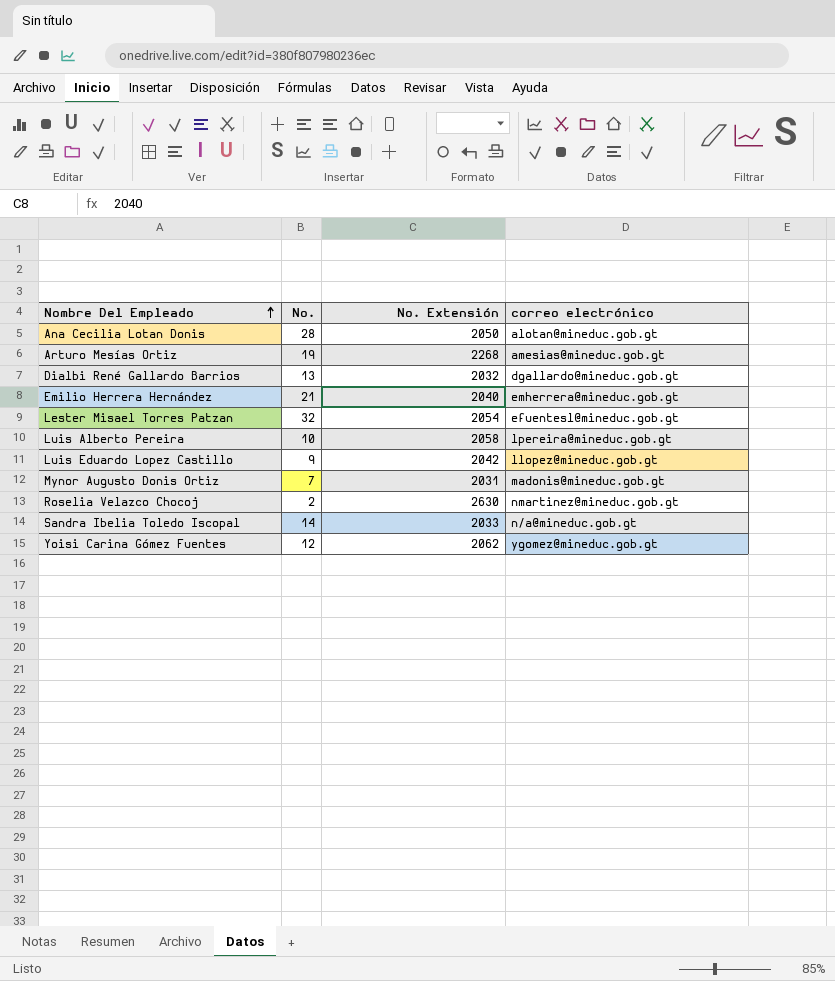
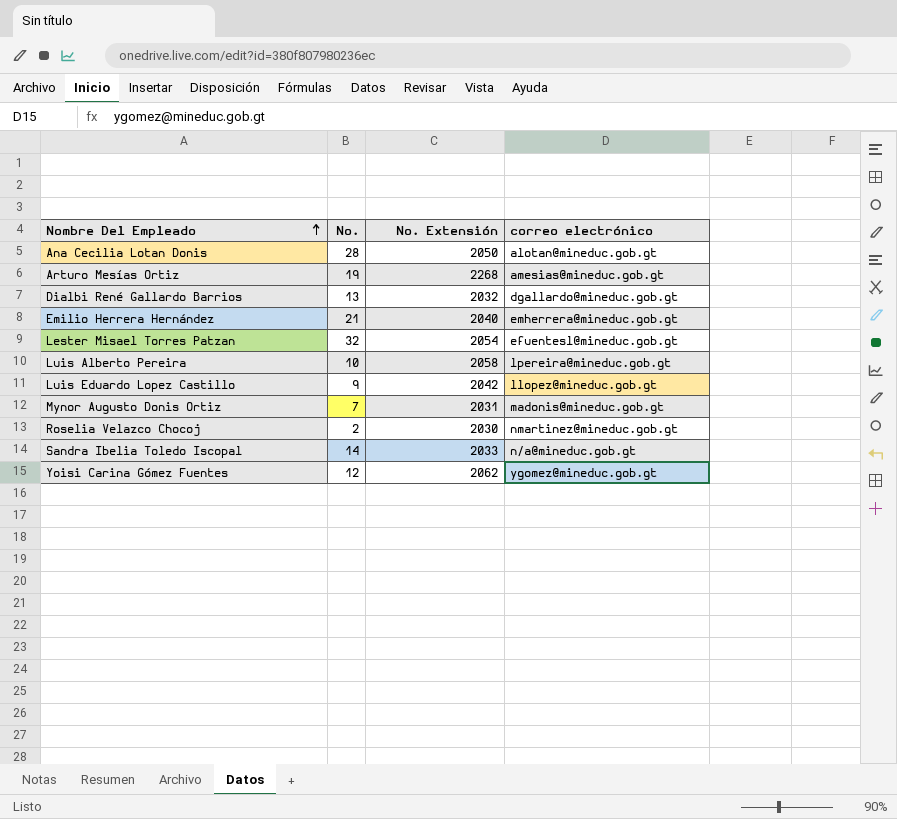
Roselia Velazco Chocoj | No. Extensión: 2630 -> 2030

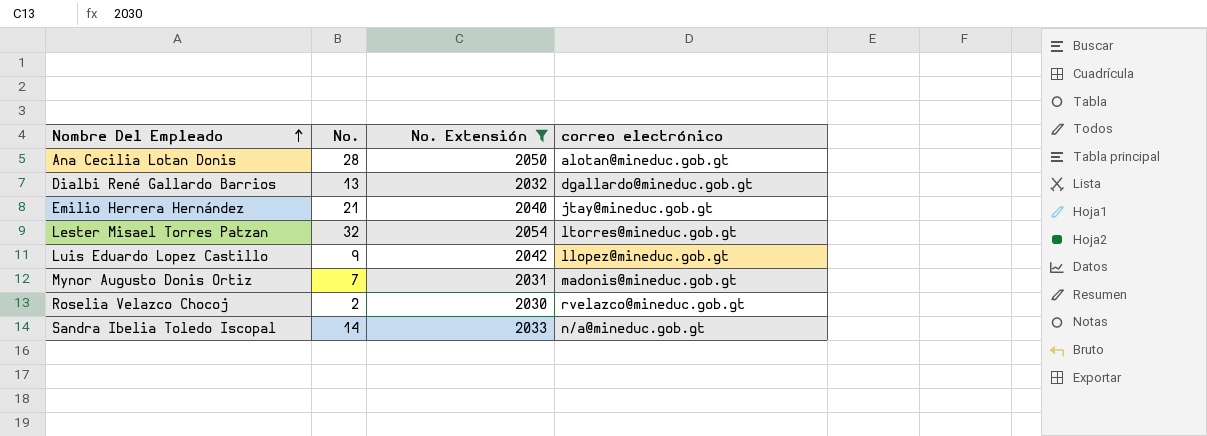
filter: none -> No. Extensión <= 2054
Emilio Herrera Hernández | correo electrónico: emherrera@mineduc.gob.gt -> jtay@mineduc.gob.gt
Lester Misael Torres Patzan | correo electrónico: efuentesl@mineduc.gob.gt -> ltorres@mineduc.gob.gt
Roselia Velazco Chocoj | correo electrónico: nmartinez@mineduc.gob.gt -> rvelazco@mineduc.gob.gt

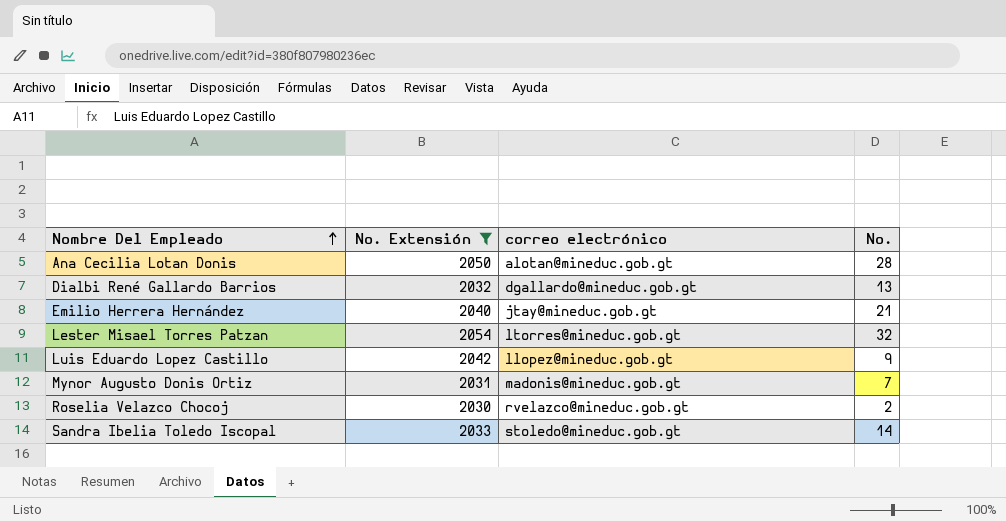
column No. | position: 2 -> 4
Sandra Ibelia Toledo Iscopal | correo electrónico: n/a@mineduc.gob.gt -> stoledo@mineduc.gob.gt

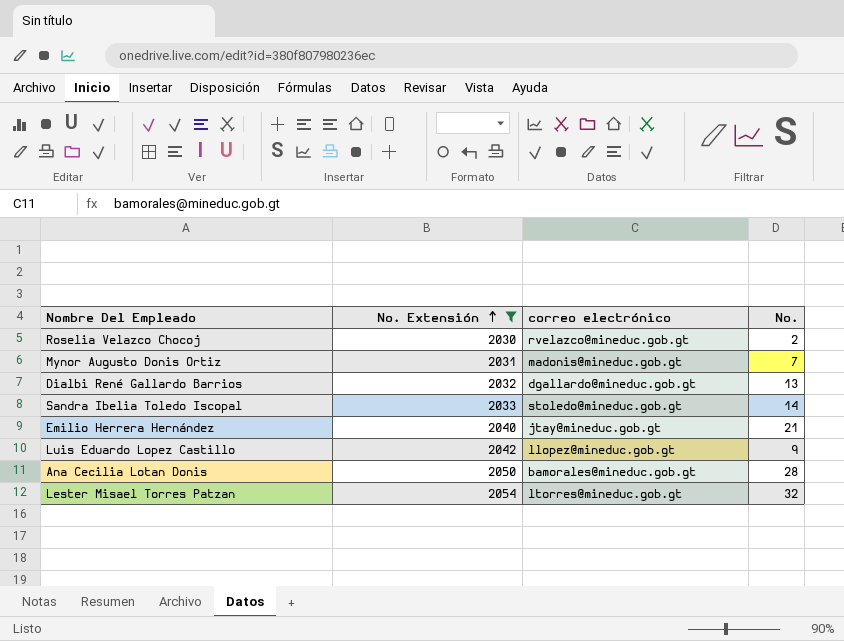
row order: Nombre Del Empleado ascending -> No. Extensión ascending
Ana Cecilia Lotan Donis | correo electrónico: alotan@mineduc.gob.gt -> bamorales@mineduc.gob.gt

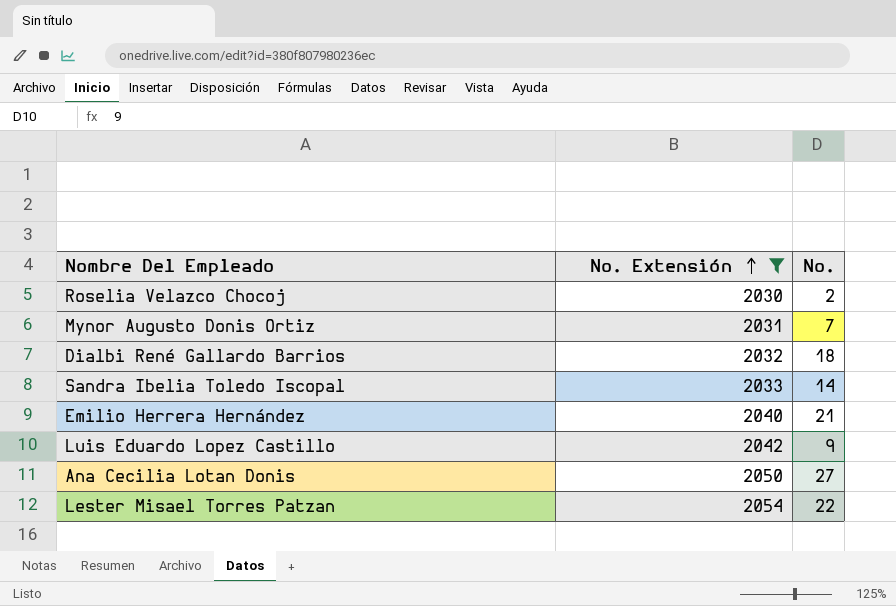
column correo electrónico | position: 3 -> none
Dialbi René Gallardo Barrios | No.: 13 -> 18
Ana Cecilia Lotan Donis | No.: 28 -> 27
Lester Misael Torres Patzan | No.: 32 -> 22

